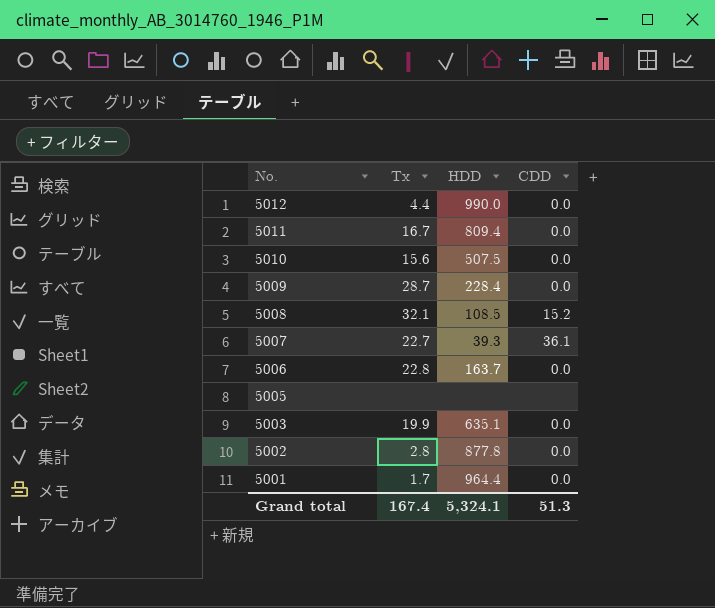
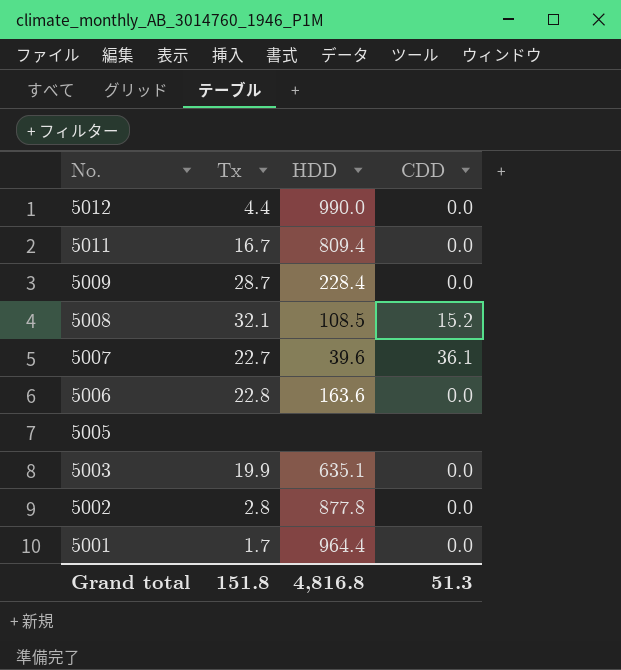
row 5010: 15.6 | 507.5 | 0.0 -> none
5007 | HDD: 39.3 -> 39.6
5006 | HDD: 163.7 -> 163.6
Grand total | Tx: 167.4 -> 151.8
Grand total | HDD: 5,324.1 -> 4,816.8

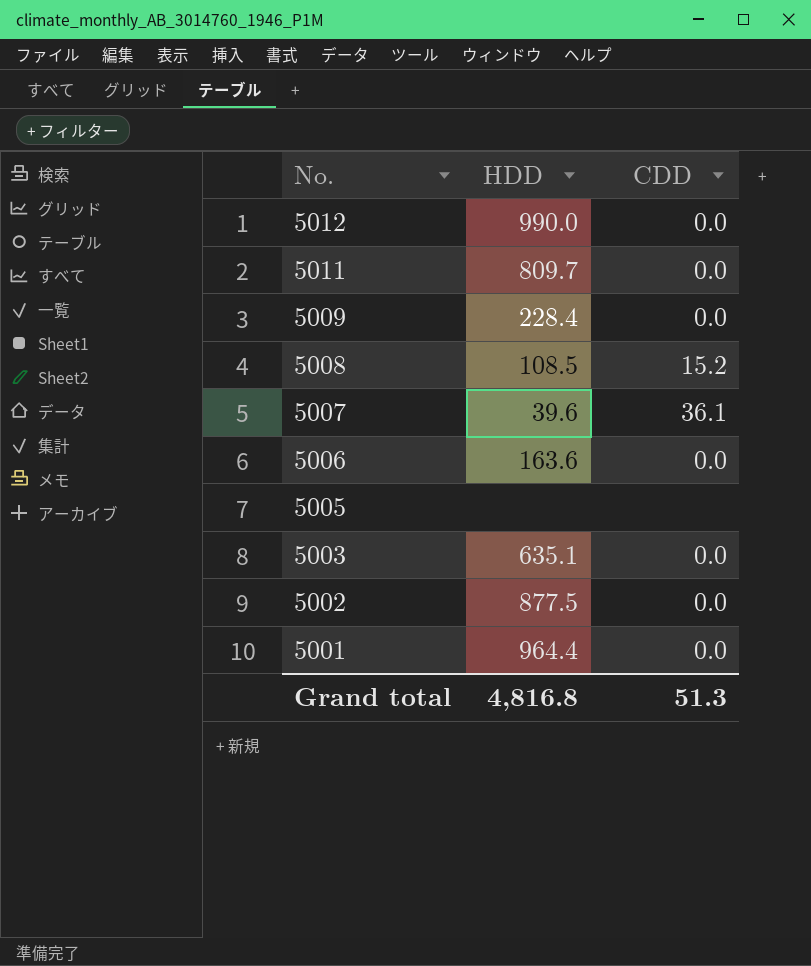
column Tx | position: 2 -> none
5011 | HDD: 809.4 -> 809.7
5002 | HDD: 877.8 -> 877.5

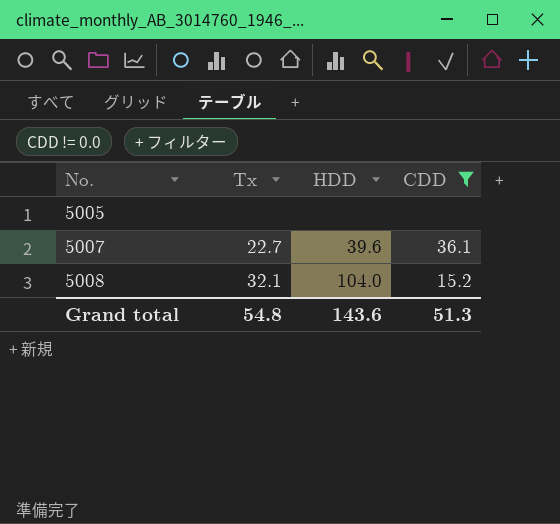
filter: none -> CDD != 0.0
row order: No. descending -> No. ascending
column Tx | position: none -> 2
5008 | HDD: 108.5 -> 104.0
Grand total | HDD: 4,816.8 -> 143.6

